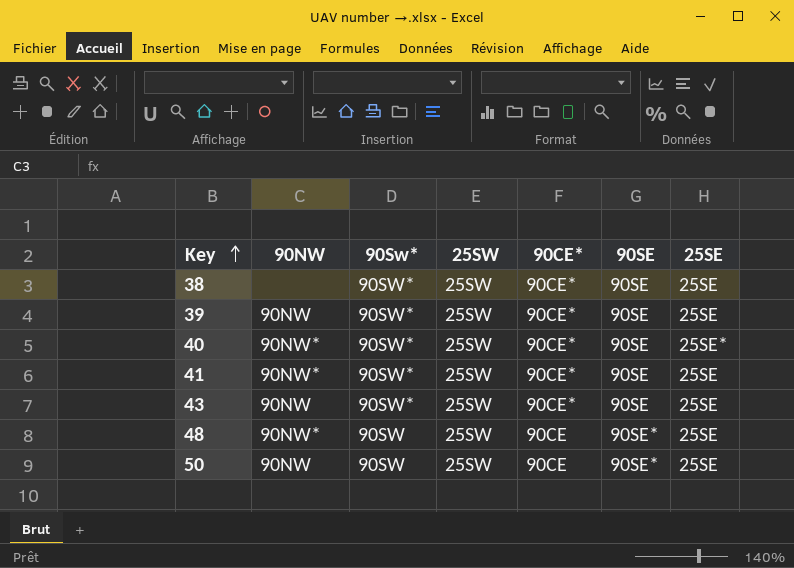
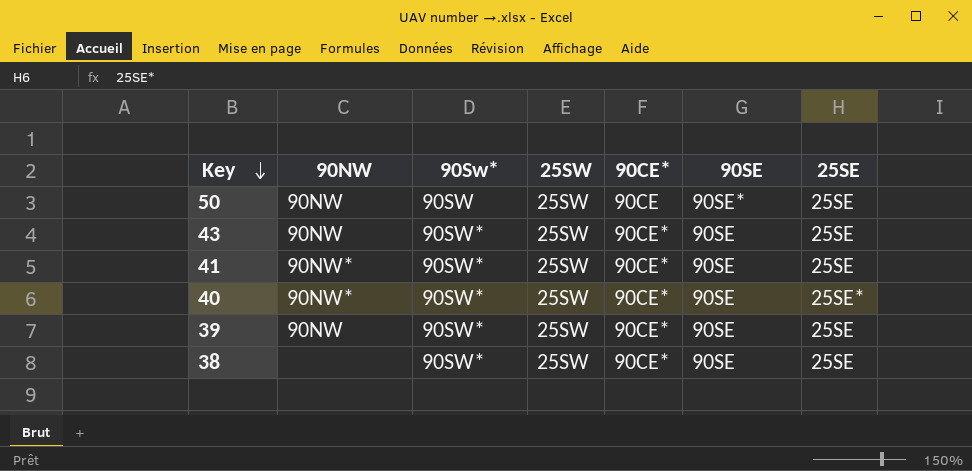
row order: Key ascending -> Key descending
row 48: 90NW* | 90SW | 25SW | 90CE | 90SE* | 25SE -> none

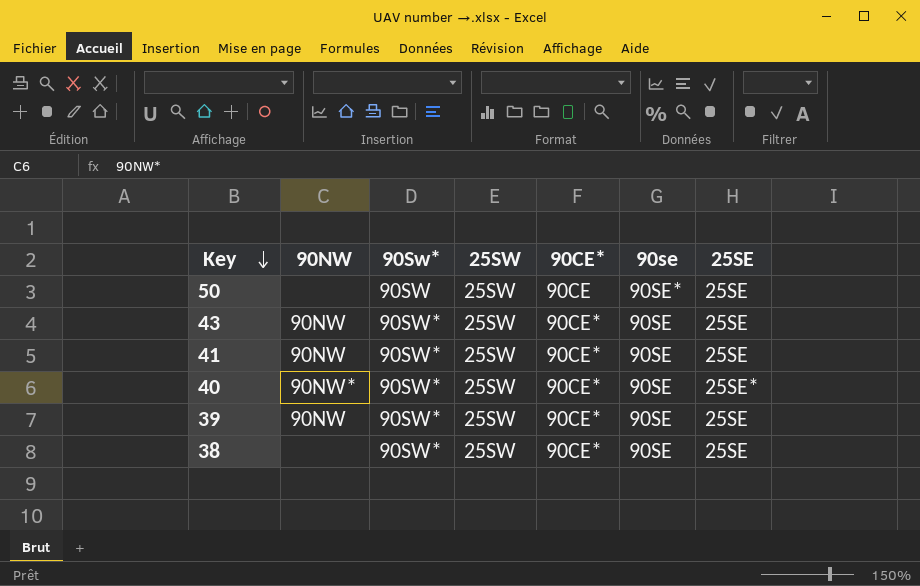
column name: 90SE -> 90se
50 | 90NW: 90NW -> none
41 | 90NW: 90NW* -> 90NW

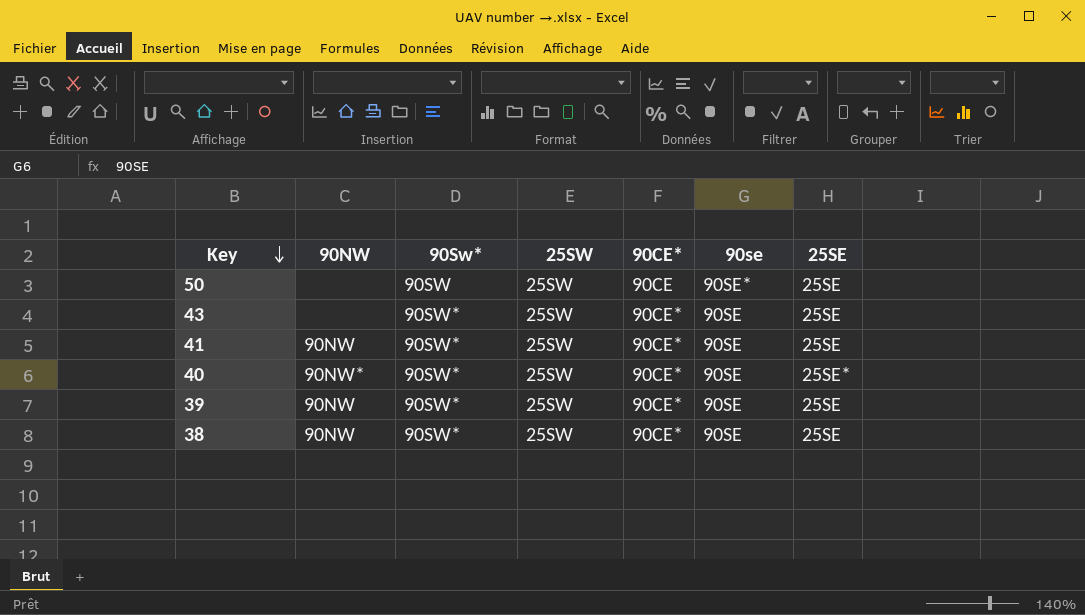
43 | 90NW: 90NW -> none
38 | 90NW: none -> 90NW

